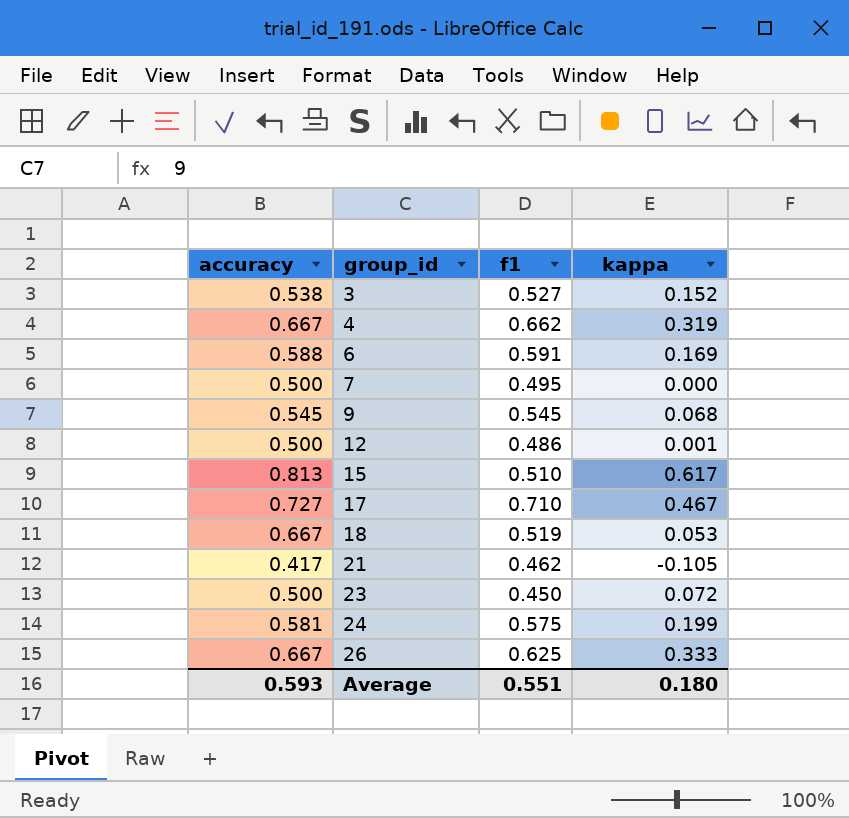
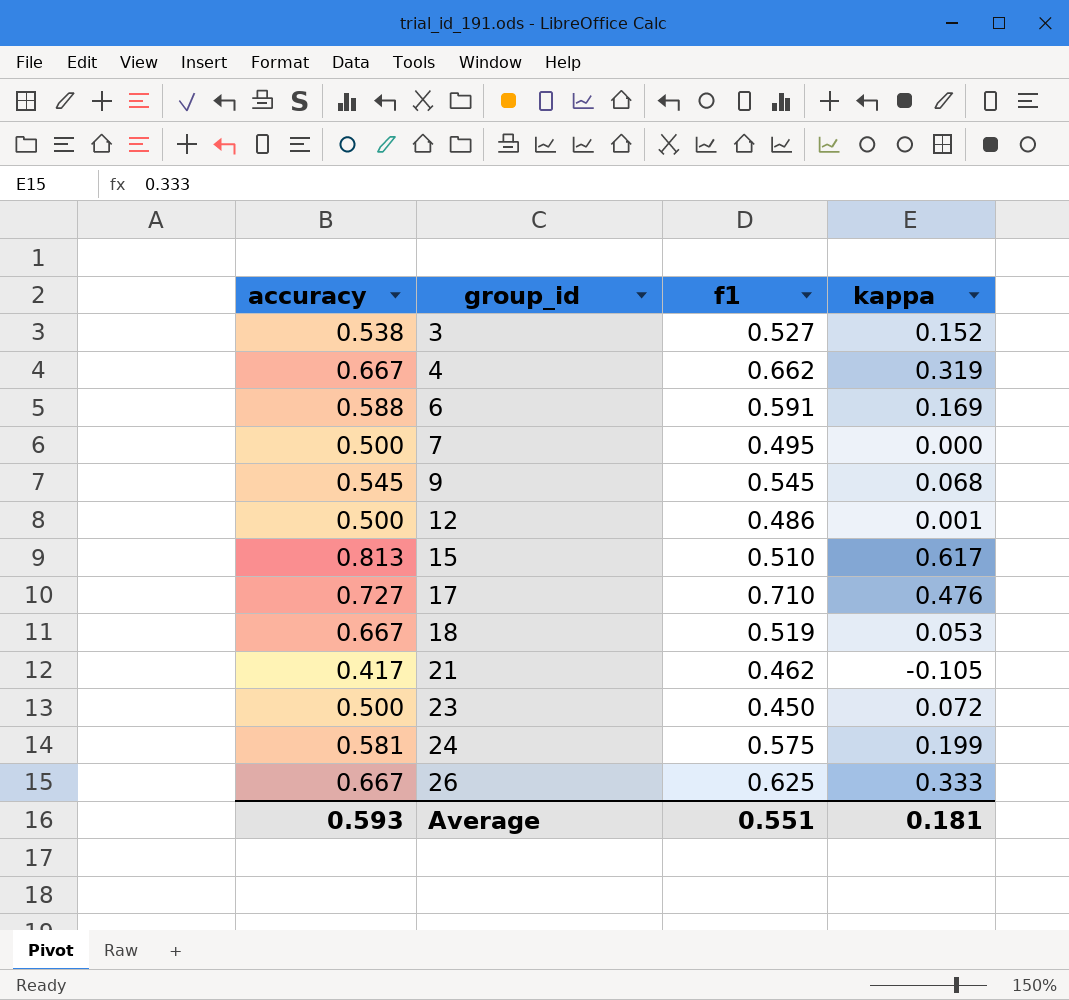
17 | kappa: 0.467 -> 0.476
Average | kappa: 0.180 -> 0.181

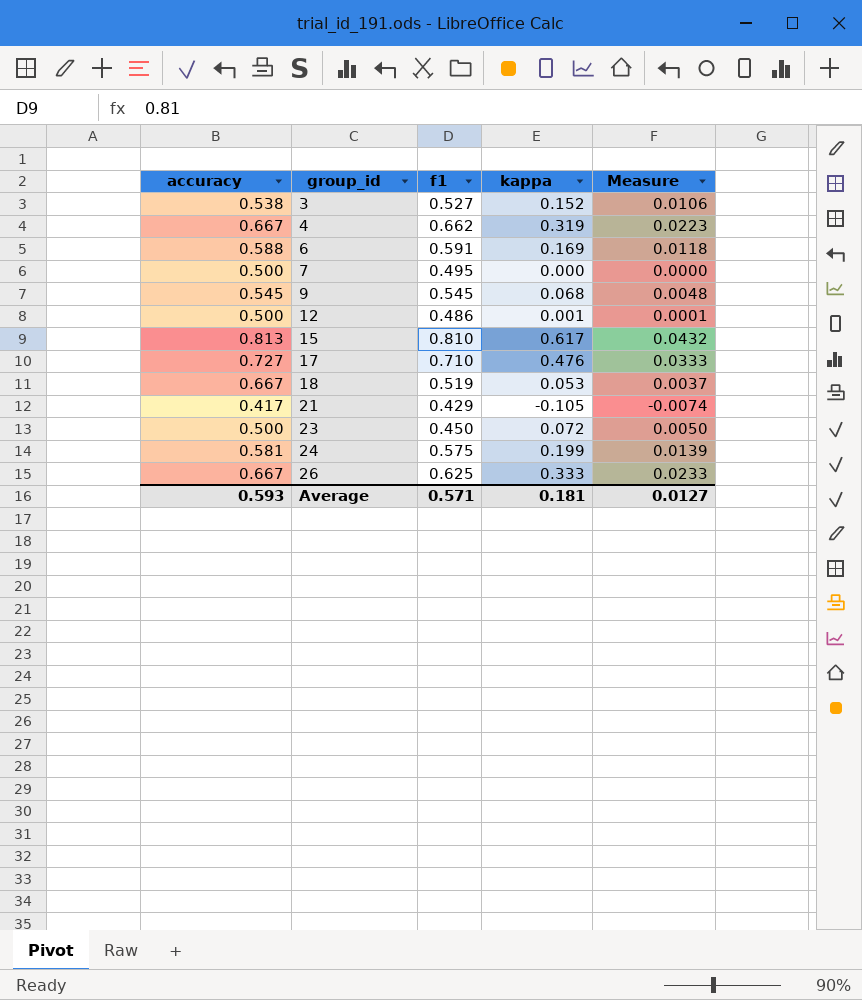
column Measure | formula: none -> [kappa] * 0.07
15 | f1: 0.510 -> 0.810
21 | f1: 0.462 -> 0.429
Average | f1: 0.551 -> 0.571

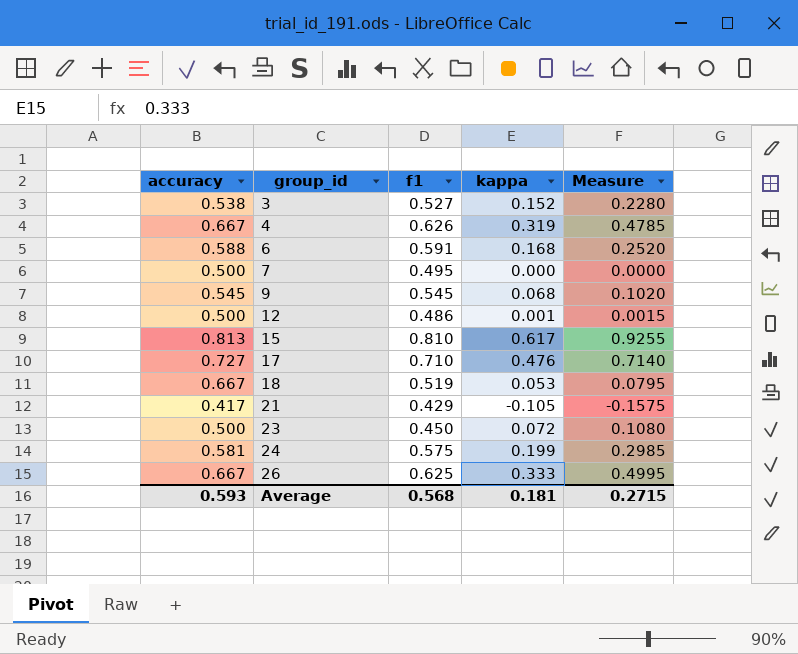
column Measure | formula: [kappa] * 0.07 -> [kappa] * 1.5
4 | f1: 0.662 -> 0.626
6 | kappa: 0.169 -> 0.168
Average | f1: 0.571 -> 0.568
Average | Measure: 0.0127 -> 0.2715

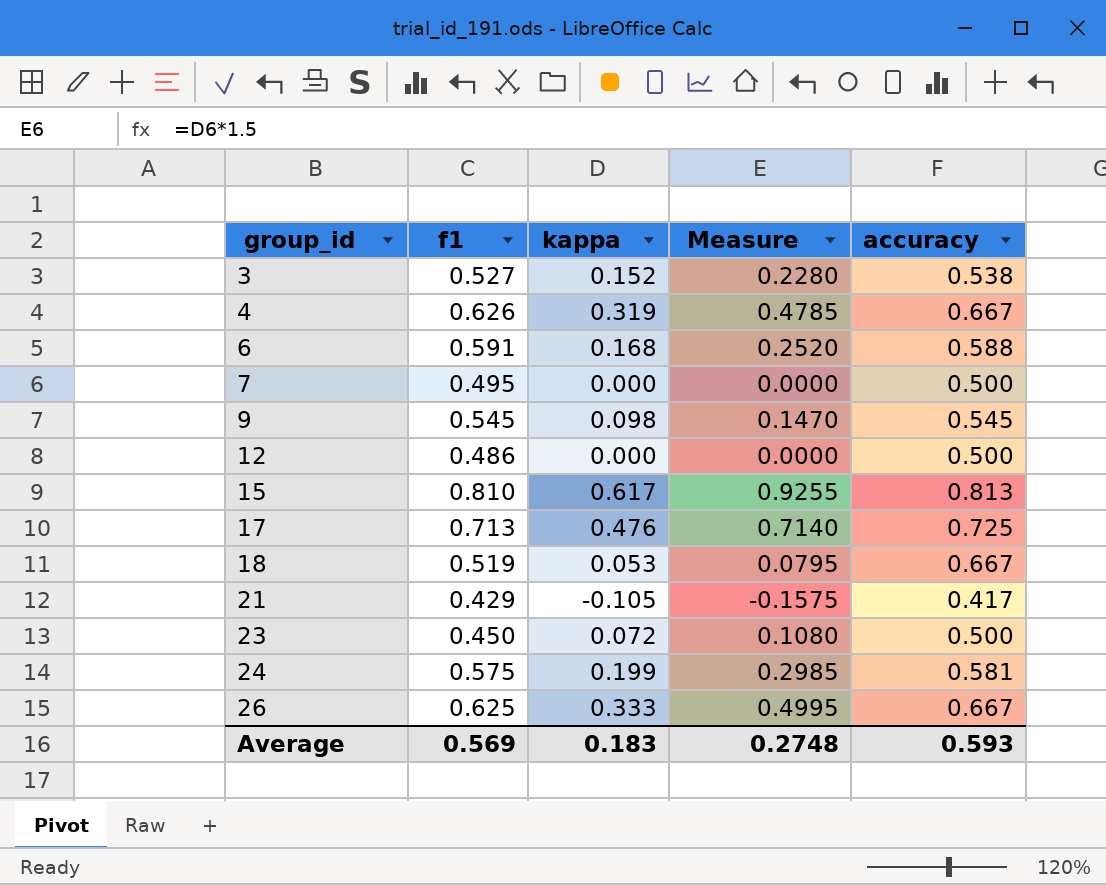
column accuracy | position: 1 -> 5
9 | kappa: 0.068 -> 0.098
9 | Measure: 0.1020 -> 0.1470
12 | kappa: 0.001 -> 0.000
12 | Measure: 0.0015 -> 0.0000
17 | f1: 0.710 -> 0.713
17 | accuracy: 0.727 -> 0.725
Average | f1: 0.568 -> 0.569
Average | kappa: 0.181 -> 0.183
Average | Measure: 0.2715 -> 0.2748

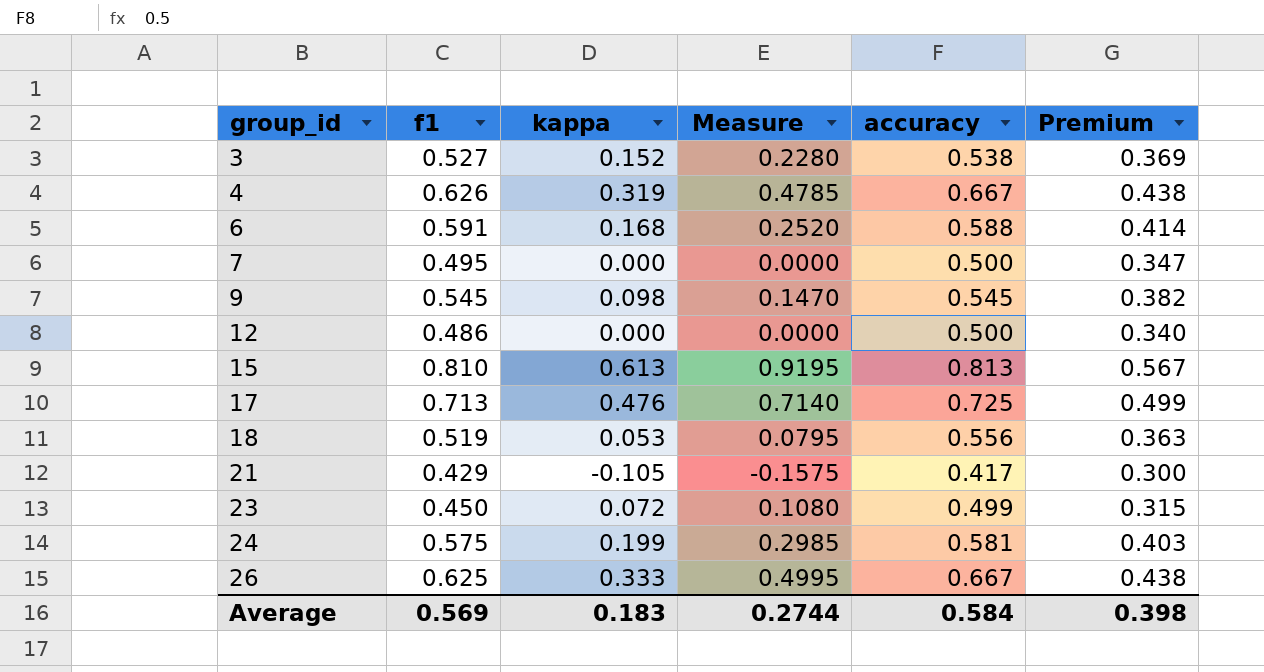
column Premium | formula: none -> [f1] * 0.7
15 | kappa: 0.617 -> 0.613
15 | Measure: 0.9255 -> 0.9195
18 | accuracy: 0.667 -> 0.556
23 | accuracy: 0.500 -> 0.499
Average | Measure: 0.2748 -> 0.2744
Average | accuracy: 0.593 -> 0.584

